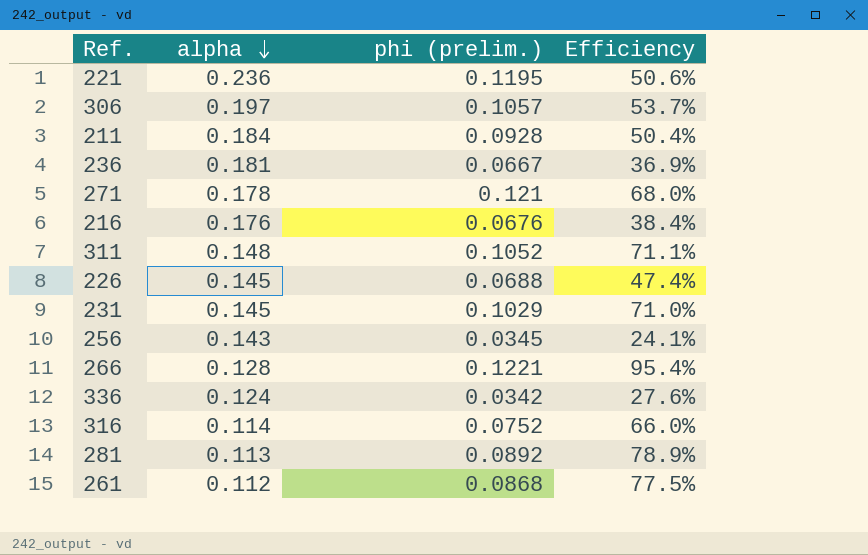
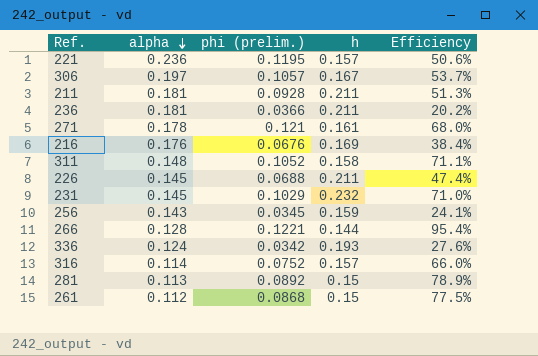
column h | position: none -> 4
211 | alpha: 0.184 -> 0.181
211 | Efficiency: 50.4% -> 51.3%
236 | phi (prelim.): 0.0667 -> 0.0366
236 | Efficiency: 36.9% -> 20.2%

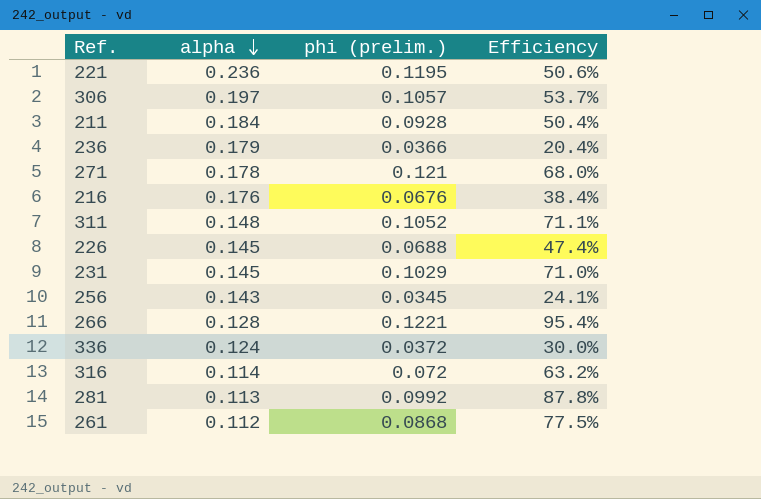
column h | position: 4 -> none
211 | alpha: 0.181 -> 0.184
211 | Efficiency: 51.3% -> 50.4%
236 | alpha: 0.181 -> 0.179
236 | Efficiency: 20.2% -> 20.4%
336 | phi (prelim.): 0.0342 -> 0.0372
336 | Efficiency: 27.6% -> 30.0%
316 | phi (prelim.): 0.0752 -> 0.072
316 | Efficiency: 66.0% -> 63.2%
281 | phi (prelim.): 0.0892 -> 0.0992
281 | Efficiency: 78.9% -> 87.8%

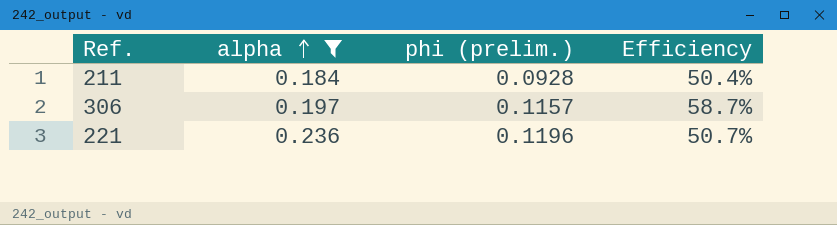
filter: none -> alpha >= 0.184
row order: alpha descending -> alpha ascending
306 | phi (prelim.): 0.1057 -> 0.1157
306 | Efficiency: 53.7% -> 58.7%
221 | phi (prelim.): 0.1195 -> 0.1196
221 | Efficiency: 50.6% -> 50.7%

